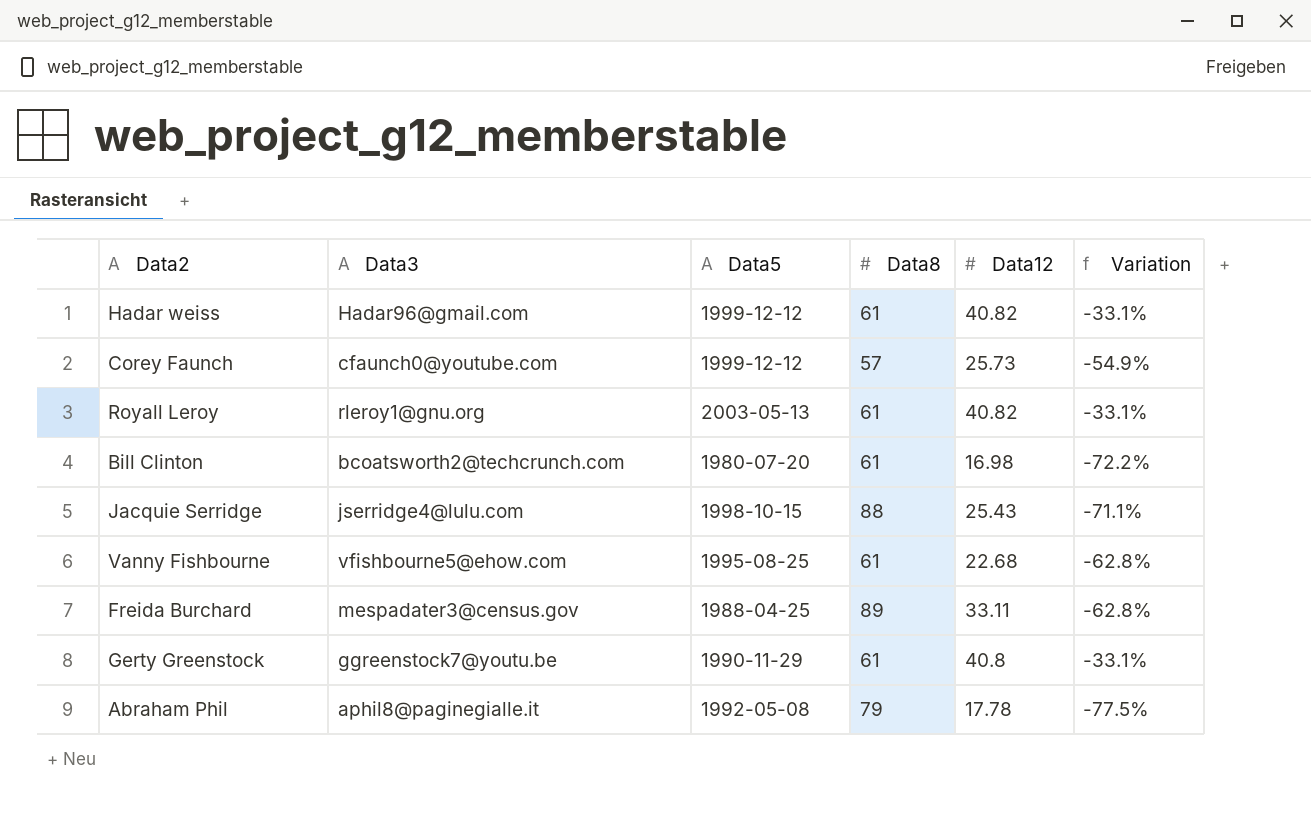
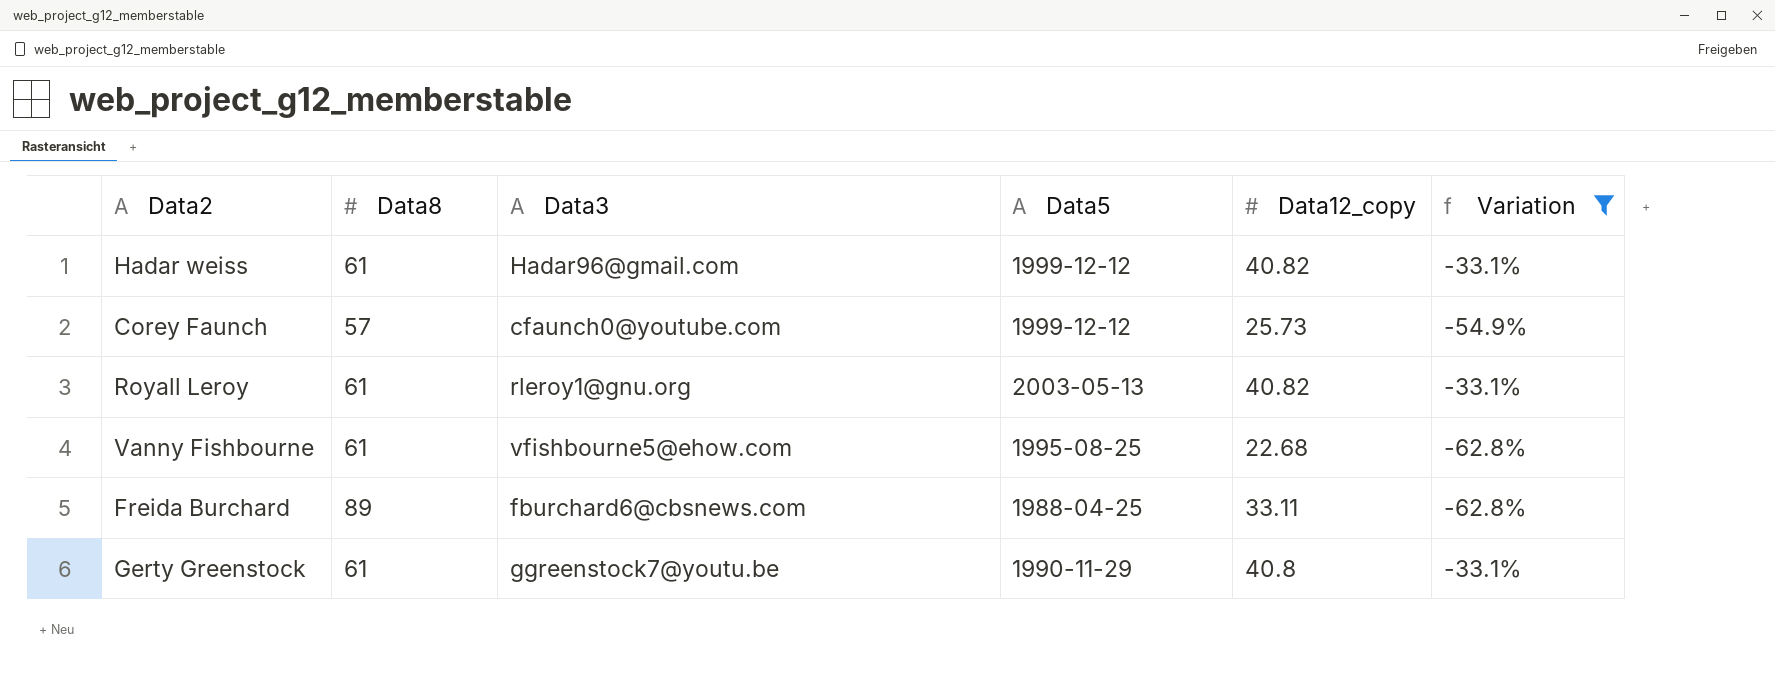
filter: none -> Variation >= -62.8%
column Data8 | position: 4 -> 2
column name: Data12 -> Data12_copy
Freida Burchard | Data3: mespadater3@census.gov -> fburchard6@cbsnews.com

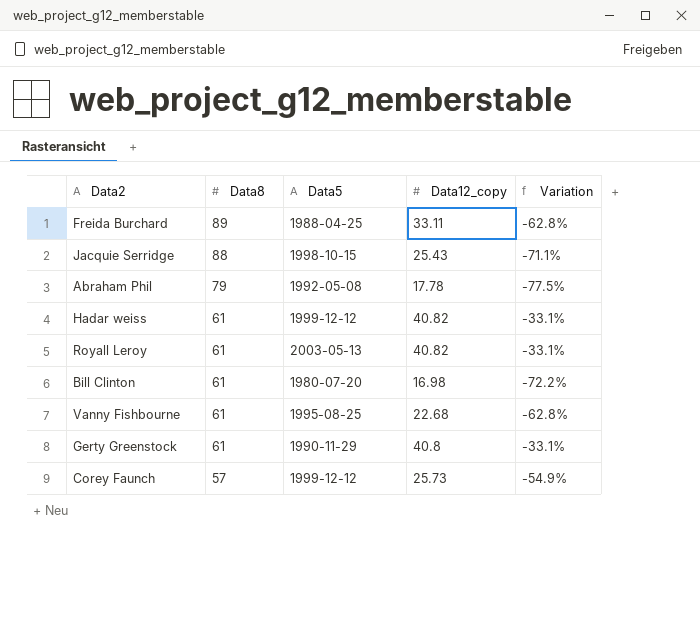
filter: Variation >= -62.8% -> none
row order: none -> Data8 descending
column Data3 | position: 3 -> none

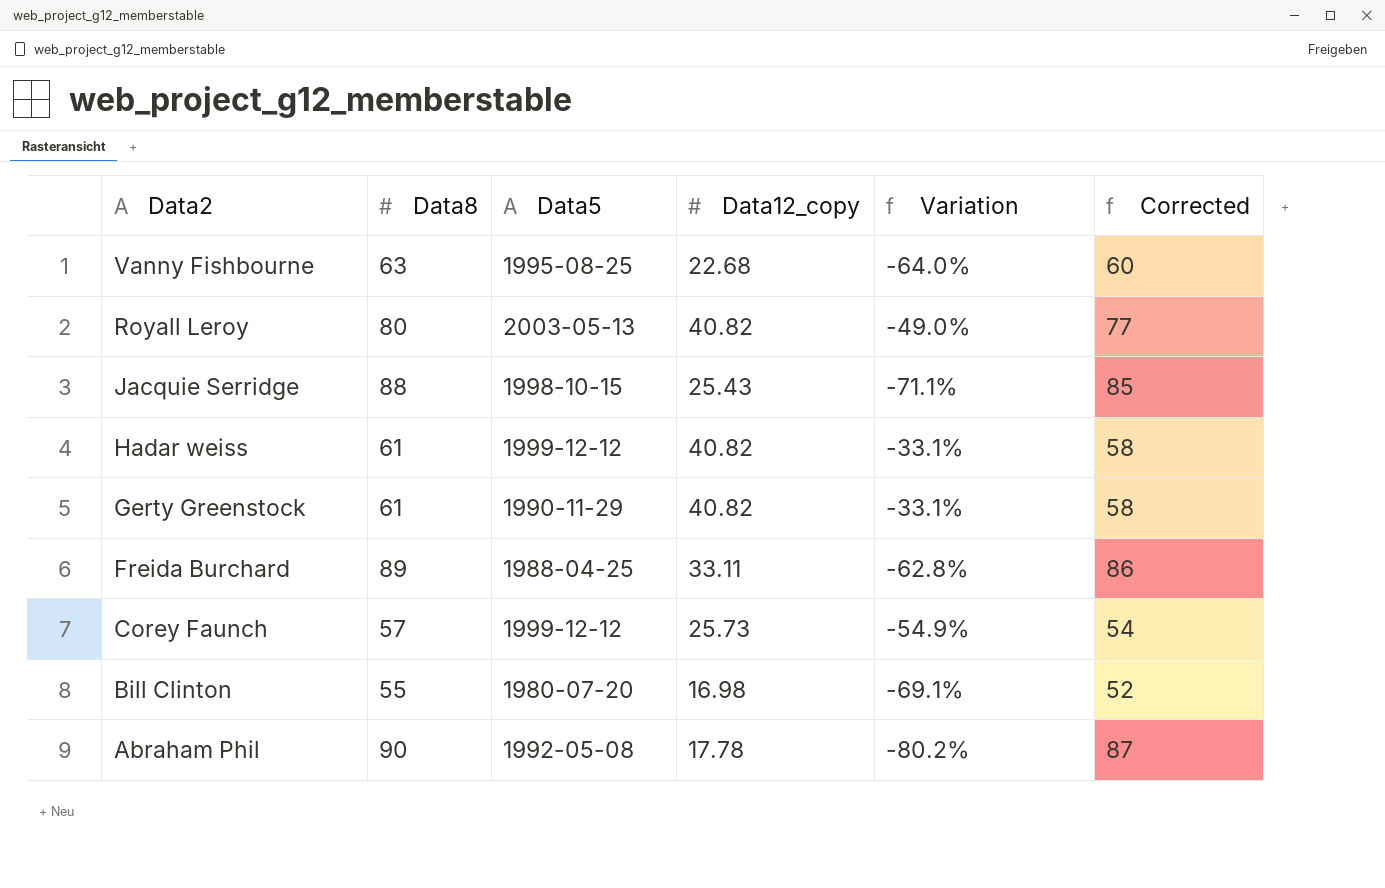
row order: Data8 descending -> Data2 descending
column Corrected | formula: none -> [Data8] - 3
Vanny Fishbourne | Data8: 61 -> 63
Vanny Fishbourne | Variation: -62.8% -> -64.0%
Royall Leroy | Data8: 61 -> 80
Royall Leroy | Variation: -33.1% -> -49.0%
Gerty Greenstock | Data12_copy: 40.8 -> 40.82
Bill Clinton | Data8: 61 -> 55
Bill Clinton | Variation: -72.2% -> -69.1%
Abraham Phil | Data8: 79 -> 90
Abraham Phil | Variation: -77.5% -> -80.2%

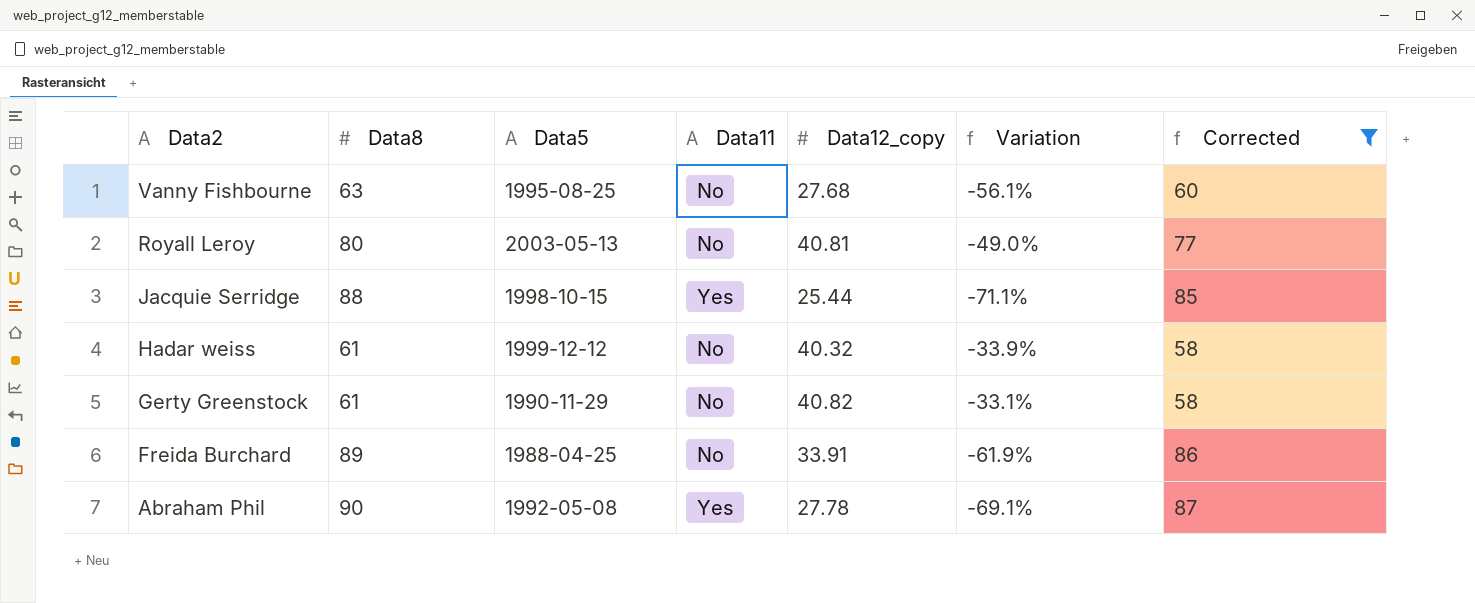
filter: none -> Corrected >= 58
column Data11 | position: none -> 4
Vanny Fishbourne | Data12_copy: 22.68 -> 27.68
Vanny Fishbourne | Variation: -64.0% -> -56.1%
Royall Leroy | Data12_copy: 40.82 -> 40.81
Jacquie Serridge | Data12_copy: 25.43 -> 25.44
Hadar weiss | Data12_copy: 40.82 -> 40.32
Hadar weiss | Variation: -33.1% -> -33.9%
Freida Burchard | Data12_copy: 33.11 -> 33.91
Freida Burchard | Variation: -62.8% -> -61.9%
Abraham Phil | Data12_copy: 17.78 -> 27.78
Abraham Phil | Variation: -80.2% -> -69.1%

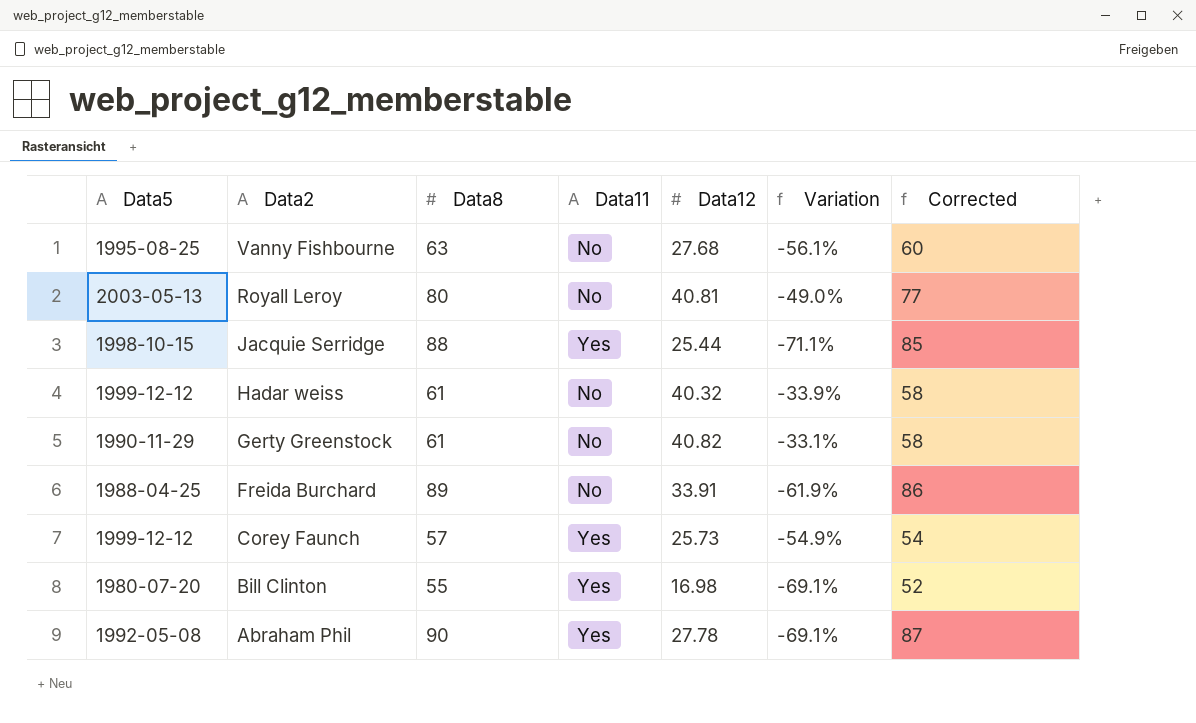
filter: Corrected >= 58 -> none
column Data5 | position: 3 -> 1
column name: Data12_copy -> Data12

